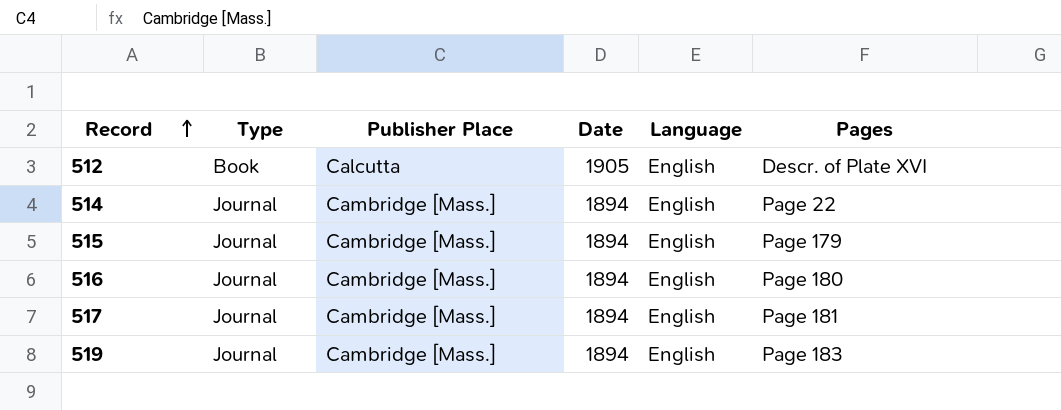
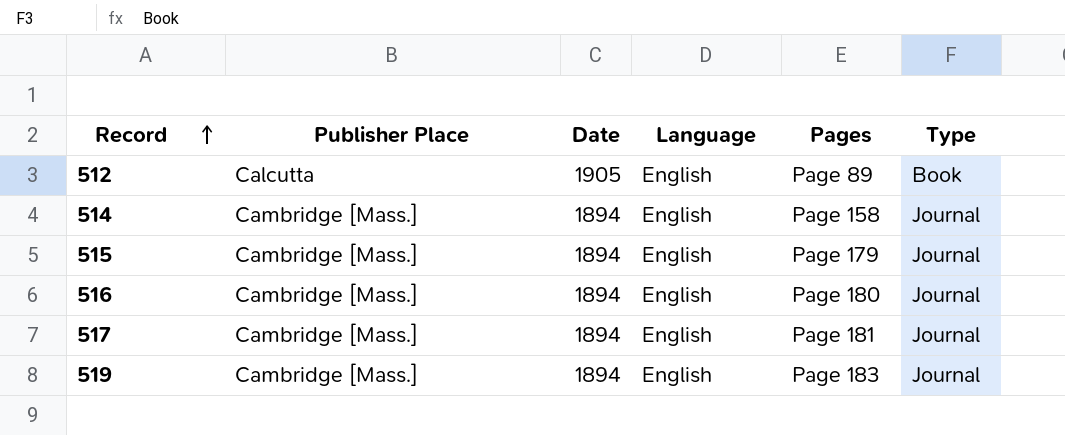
column Type | position: 2 -> 6
512 | Pages: Descr. of Plate XVI -> Page 89
514 | Pages: Page 22 -> Page 158

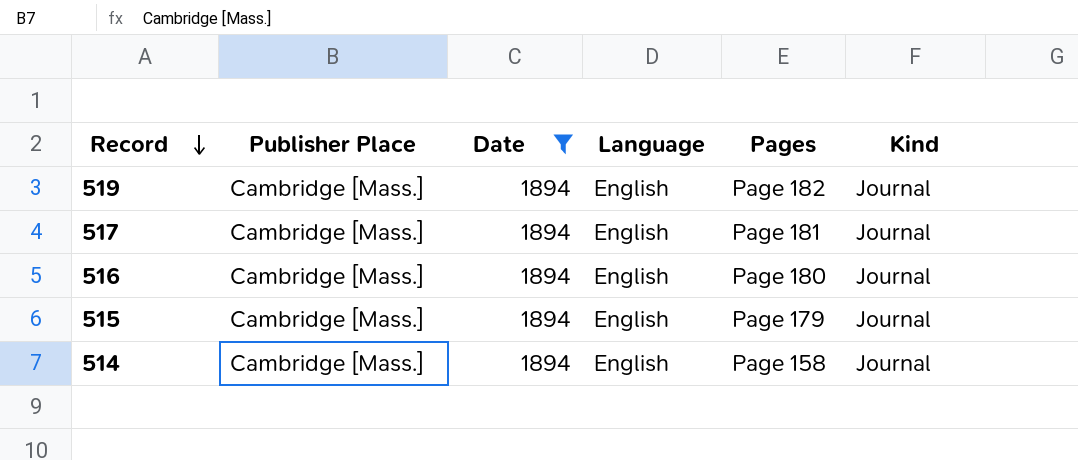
filter: none -> Date = 1894
row order: Record ascending -> Record descending
column name: Type -> Kind
519 | Pages: Page 183 -> Page 182

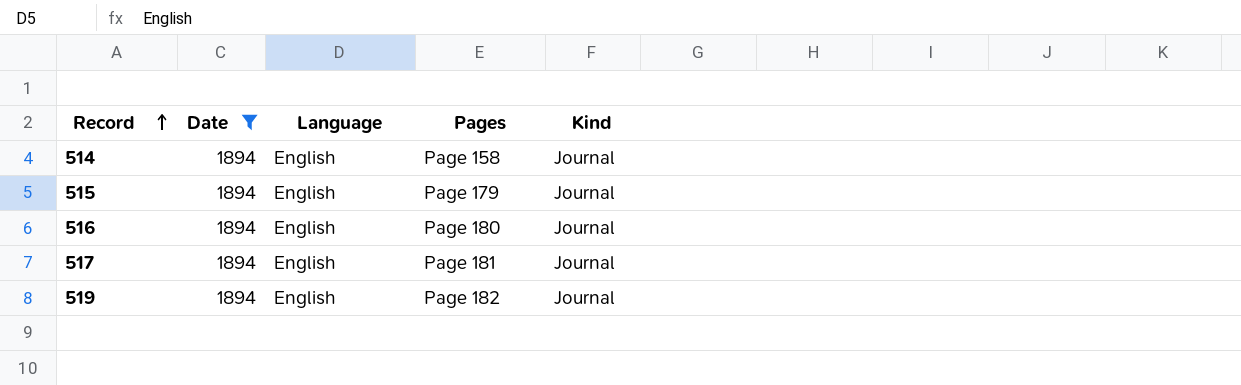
row order: Record descending -> Record ascending
column Publisher Place | position: 2 -> none

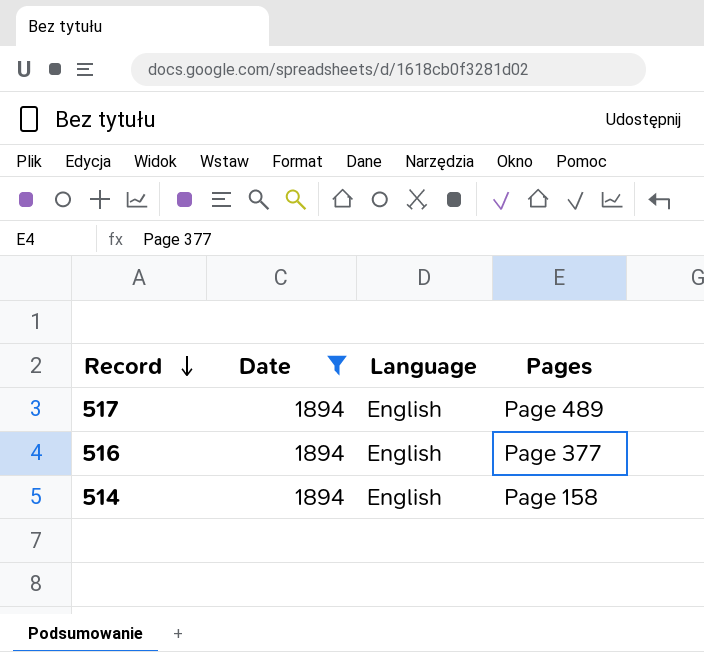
row order: Record ascending -> Record descending
column Kind | position: 5 -> none
row 515: 1894 | English | Page 179 | Journal -> none
row 519: 1894 | English | Page 182 | Journal -> none
517 | Pages: Page 181 -> Page 489
516 | Pages: Page 180 -> Page 377

